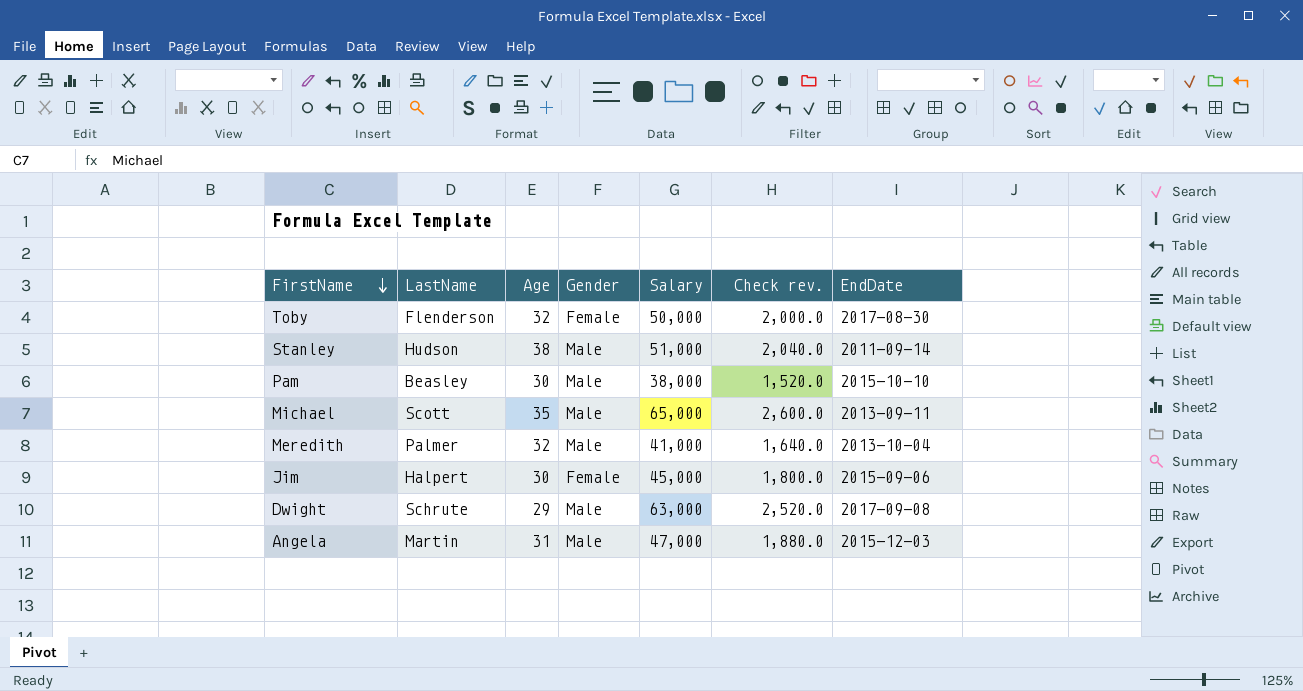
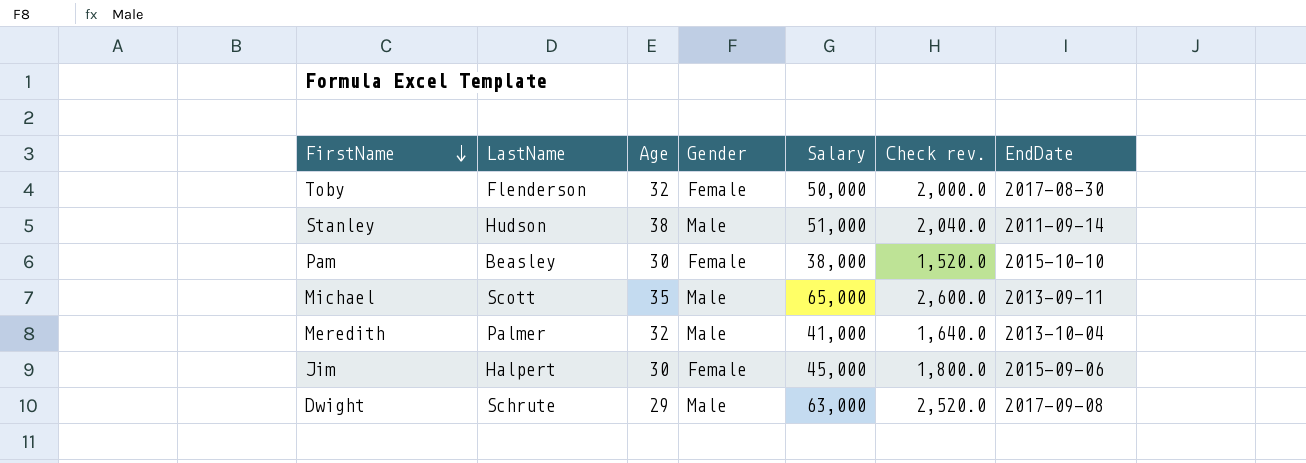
row Angela: Martin | 31 | Male | 47,000 | 1,880.0 | 2015-12-03 -> none
Pam | Gender: Male -> Female

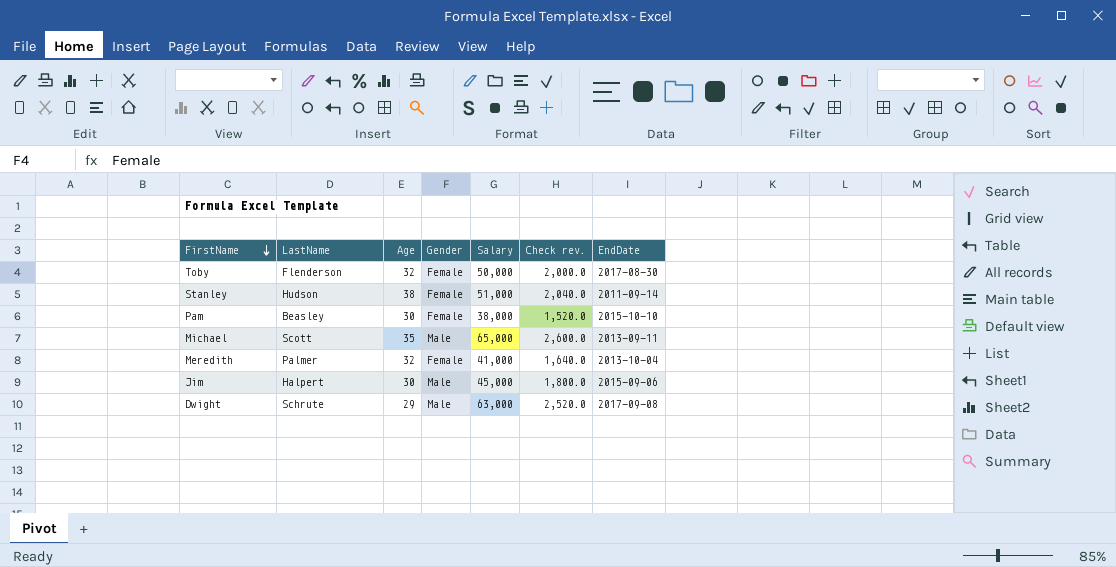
Stanley | Gender: Male -> Female
Meredith | Gender: Male -> Female
Jim | Gender: Female -> Male

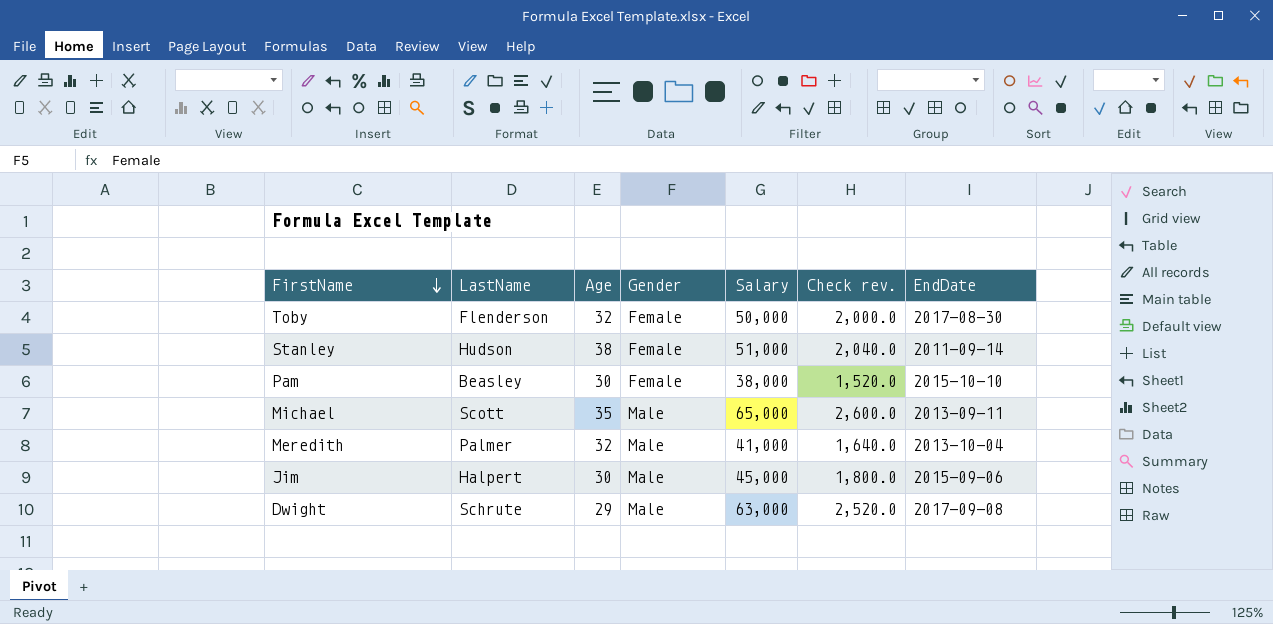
Meredith | Gender: Female -> Male

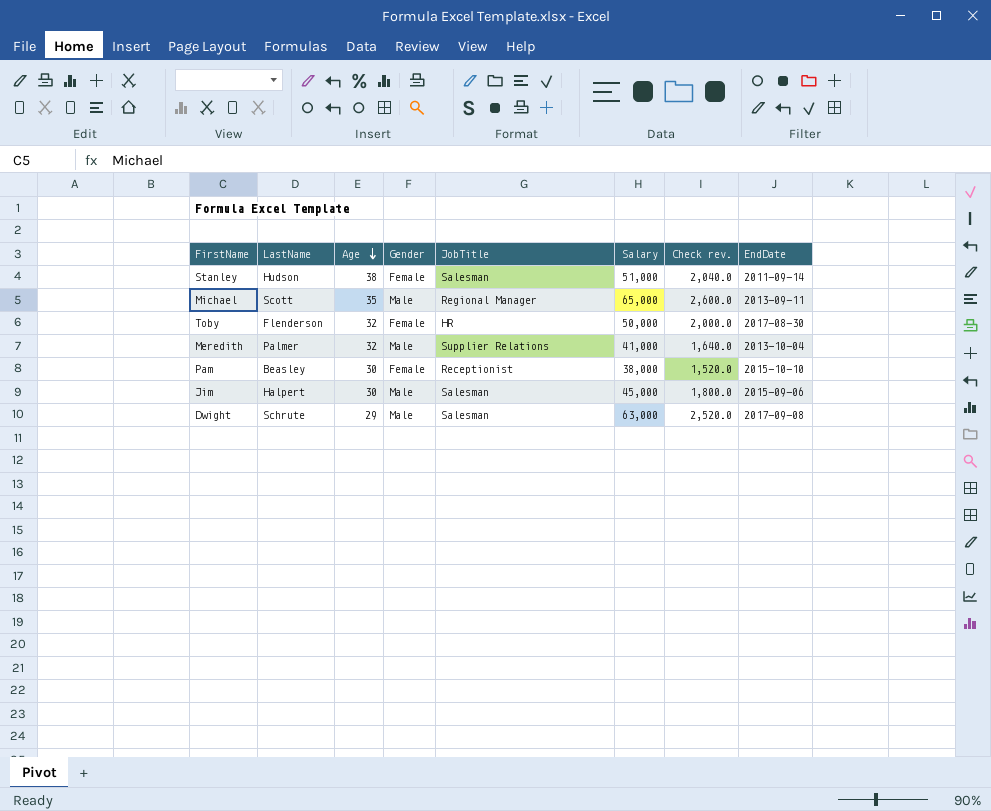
row order: FirstName descending -> Age descending
column JobTitle | position: none -> 5

